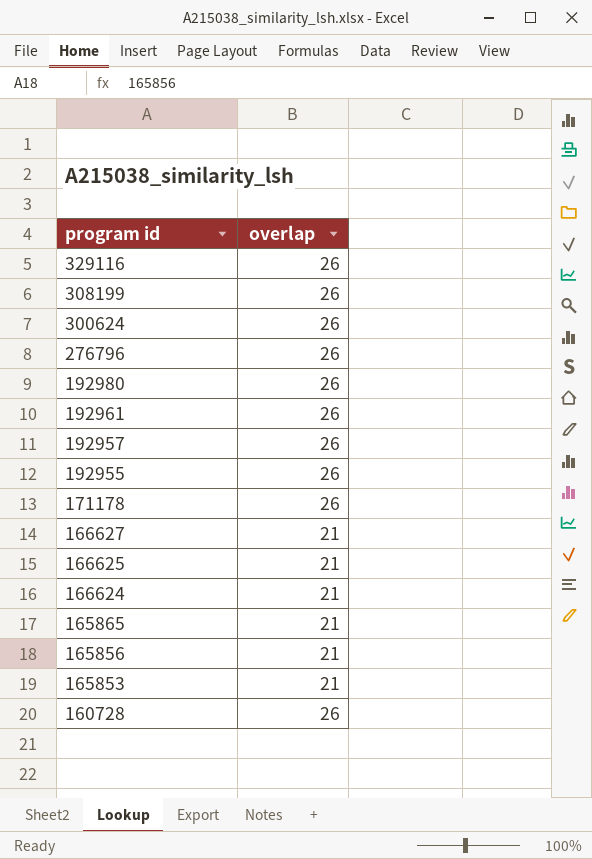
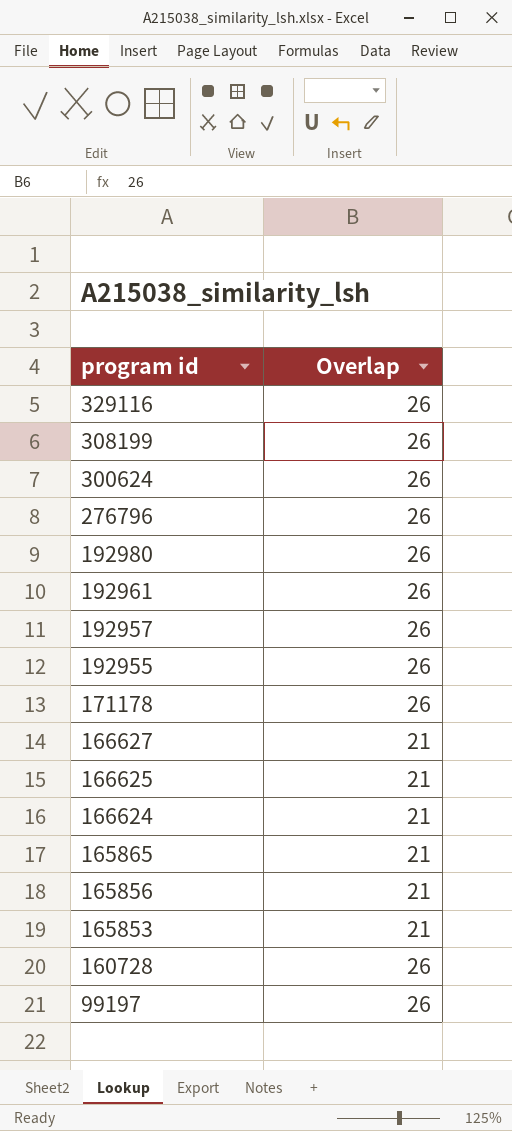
column name: overlap -> Overlap
row 99197: none -> 26

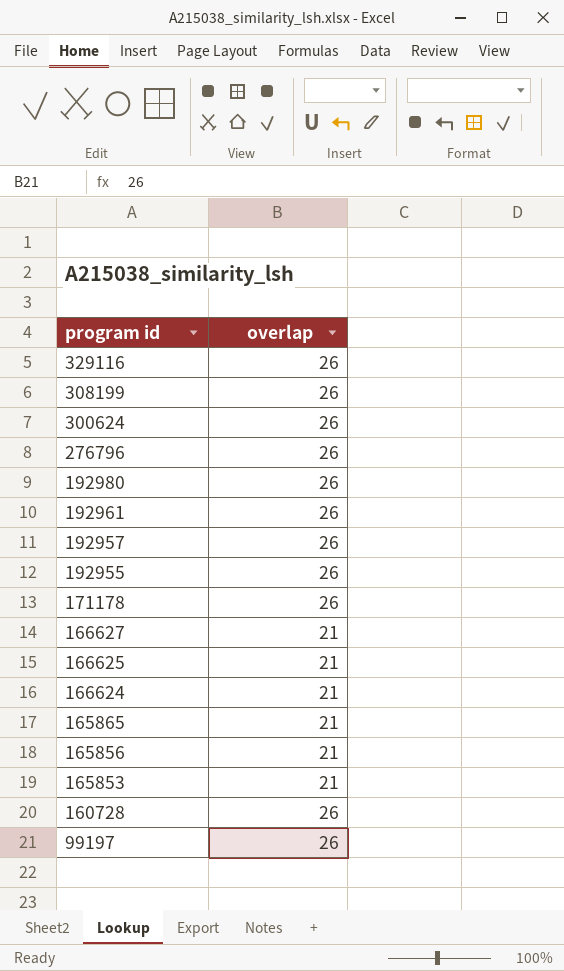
column name: Overlap -> overlap

